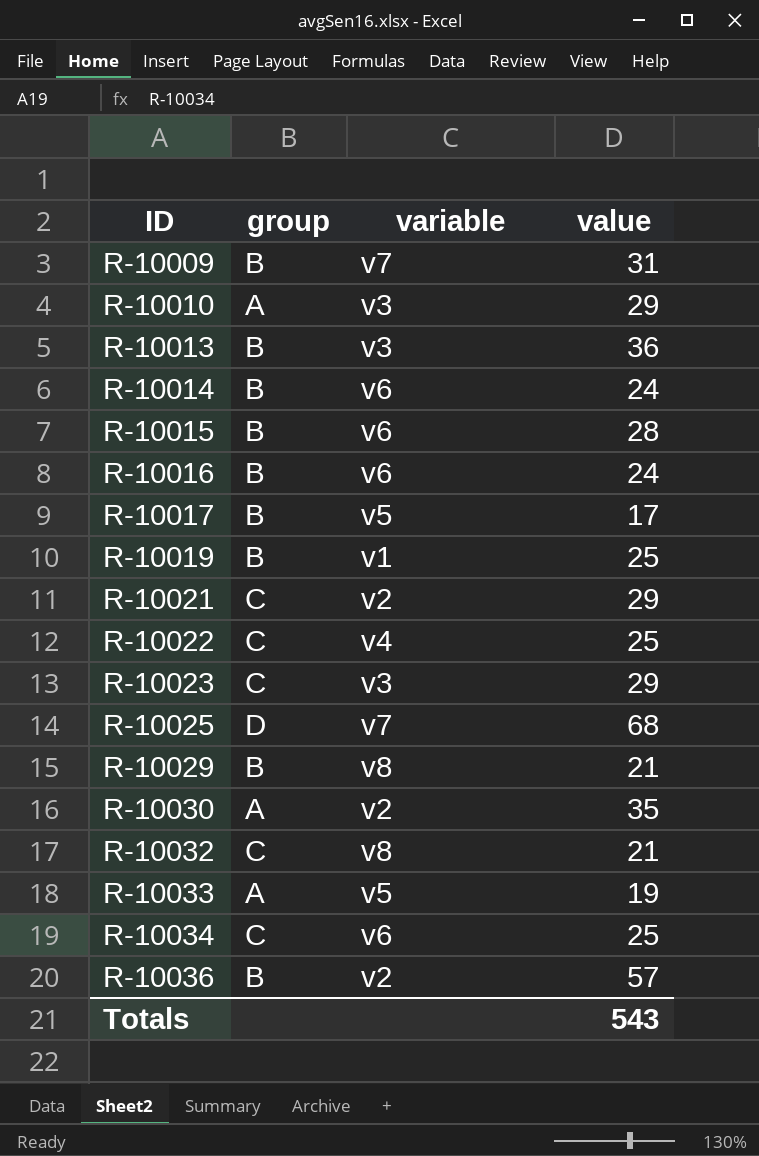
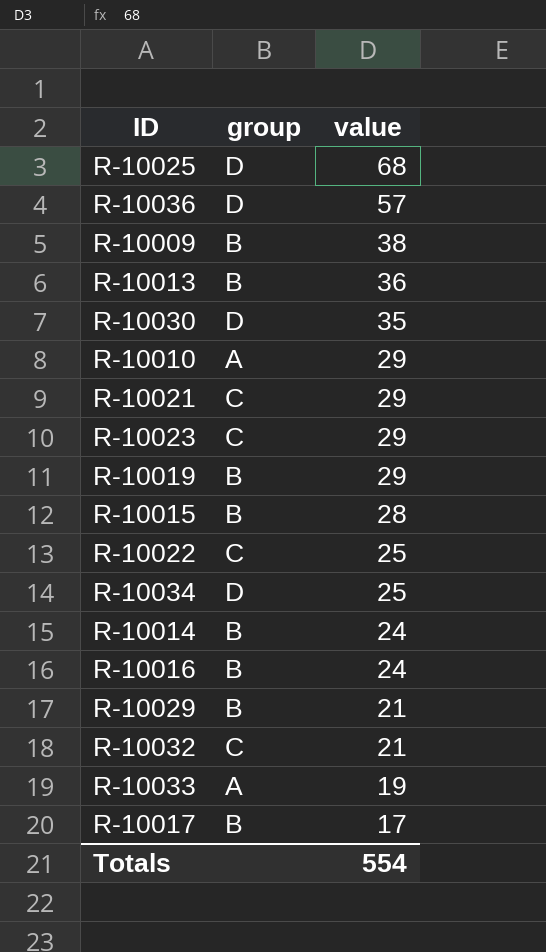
row order: ID ascending -> value descending
column variable | position: 3 -> none
R-10036 | group: B -> D
R-10009 | value: 31 -> 38
R-10030 | group: A -> D
R-10019 | value: 25 -> 29
R-10034 | group: C -> D
Totals | value: 543 -> 554

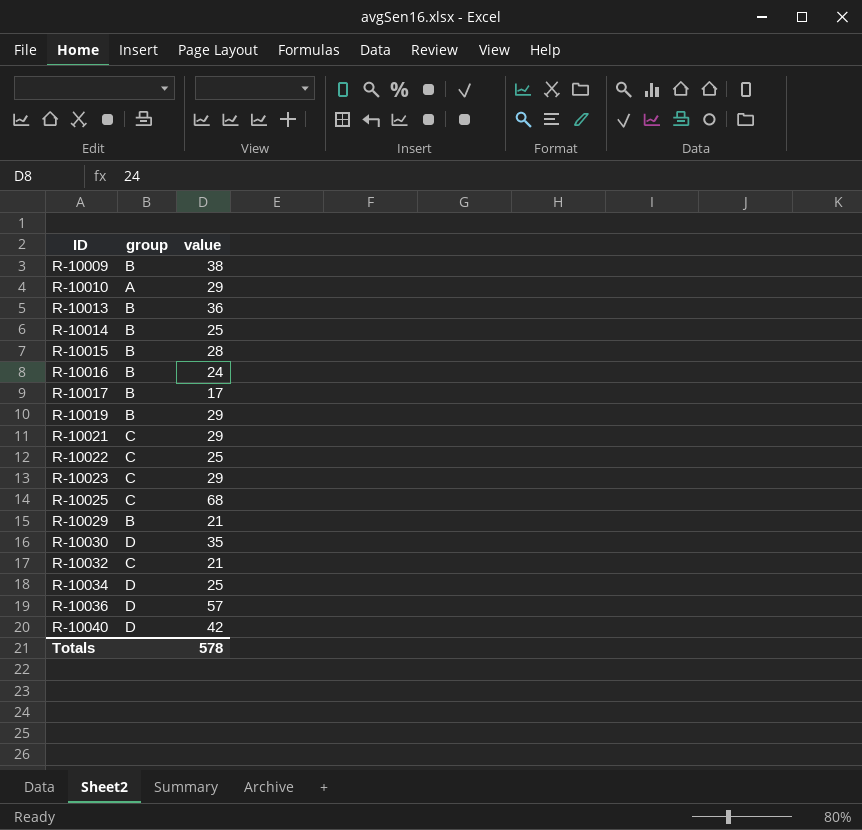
row order: value descending -> ID ascending
row R-10033: A | 19 -> none
R-10014 | value: 24 -> 25
R-10025 | group: D -> C
row R-10040: none -> D | 42
Totals | value: 554 -> 578

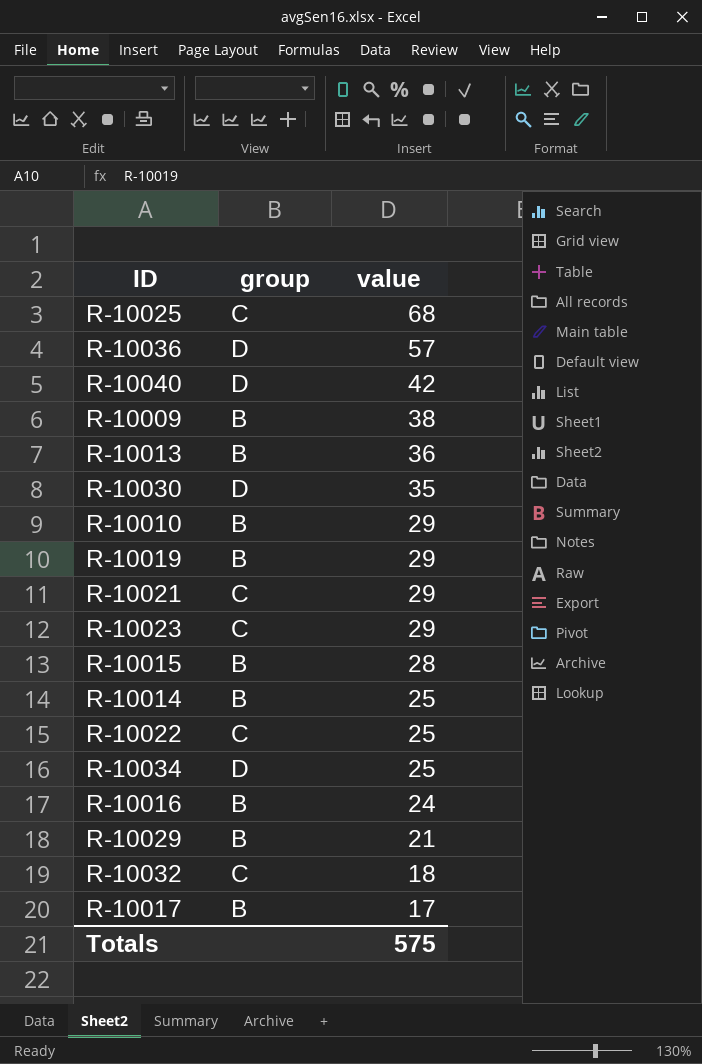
row order: ID ascending -> value descending
R-10010 | group: A -> B
R-10032 | value: 21 -> 18
Totals | value: 578 -> 575

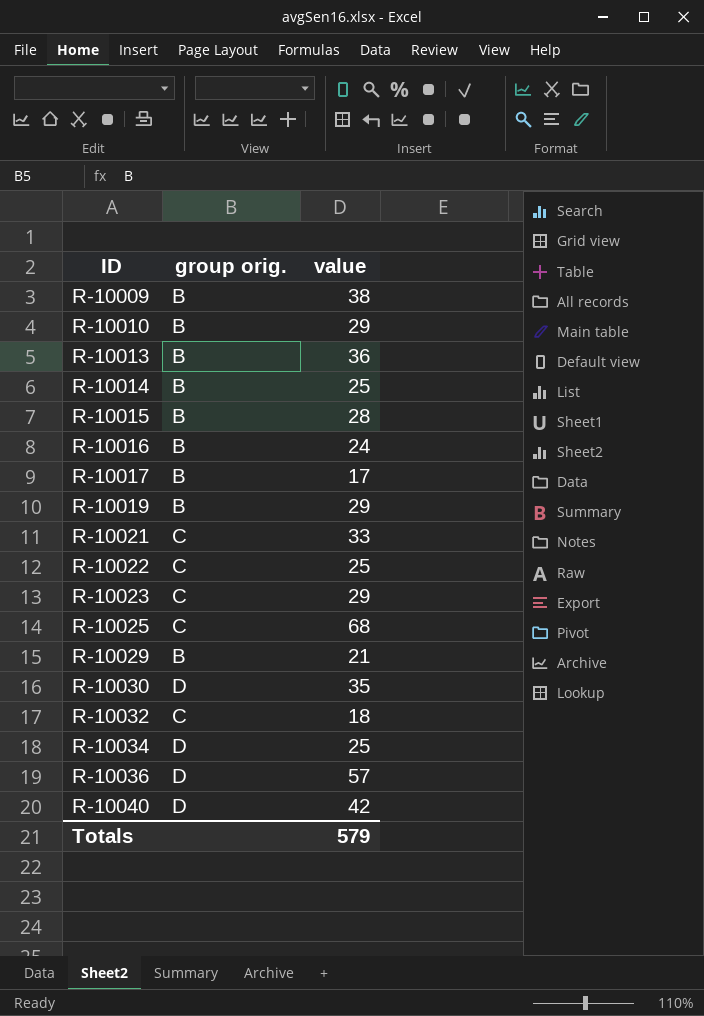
row order: value descending -> ID ascending
column name: group -> group orig.
R-10021 | value: 29 -> 33
Totals | value: 575 -> 579

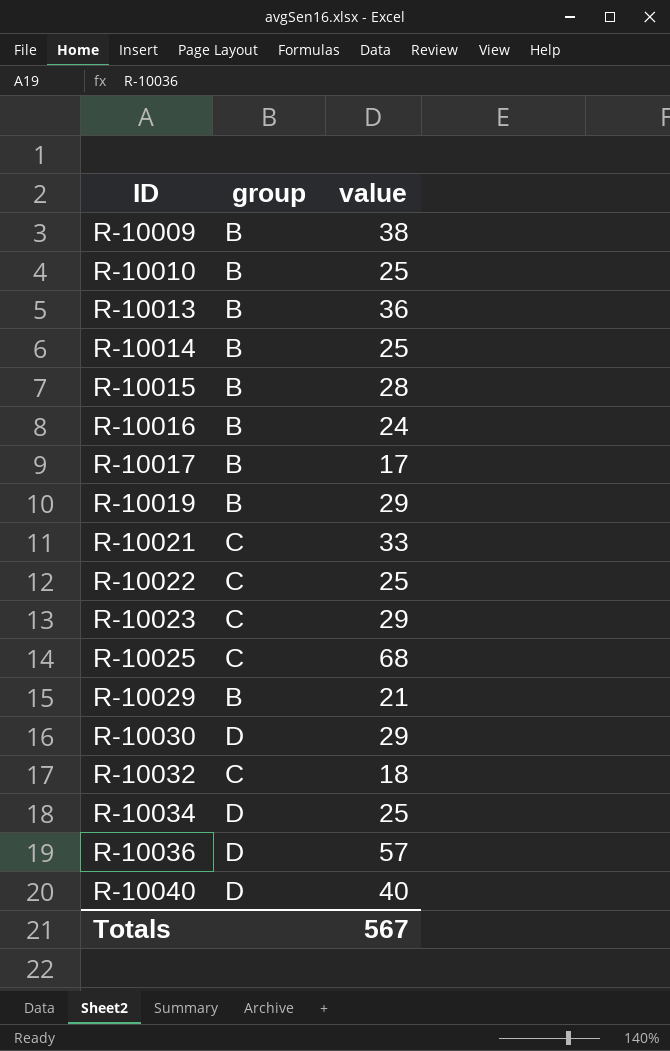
column name: group orig. -> group
R-10010 | value: 29 -> 25
R-10030 | value: 35 -> 29
R-10040 | value: 42 -> 40
Totals | value: 579 -> 567

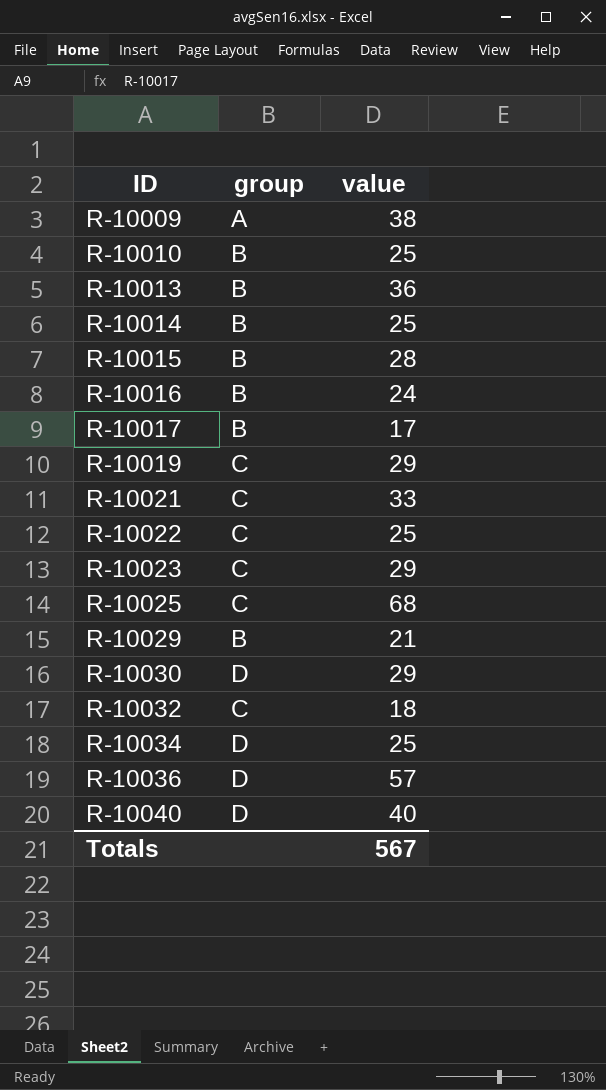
R-10009 | group: B -> A
R-10019 | group: B -> C

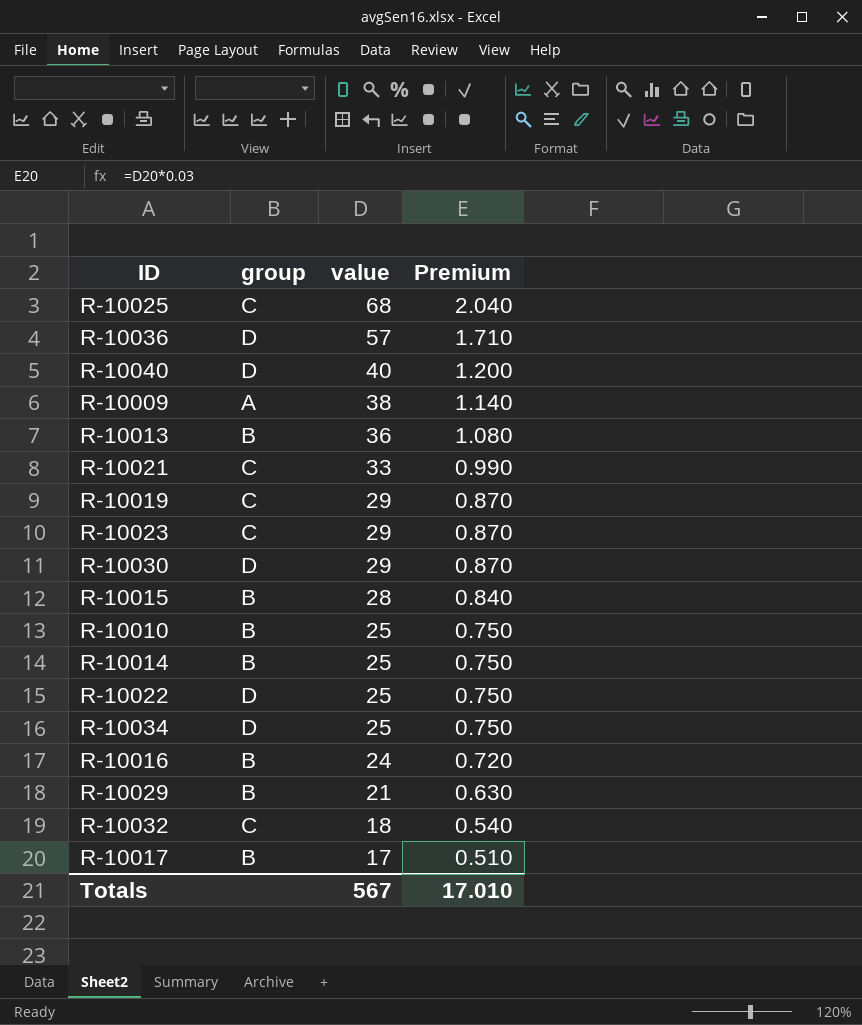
row order: ID ascending -> value descending
column Premium | formula: none -> [value] * 0.03
R-10022 | group: C -> D

